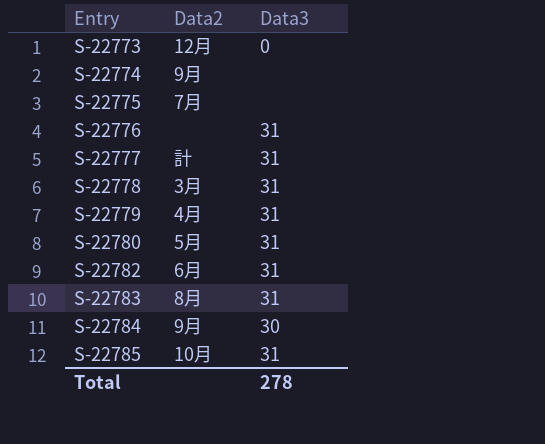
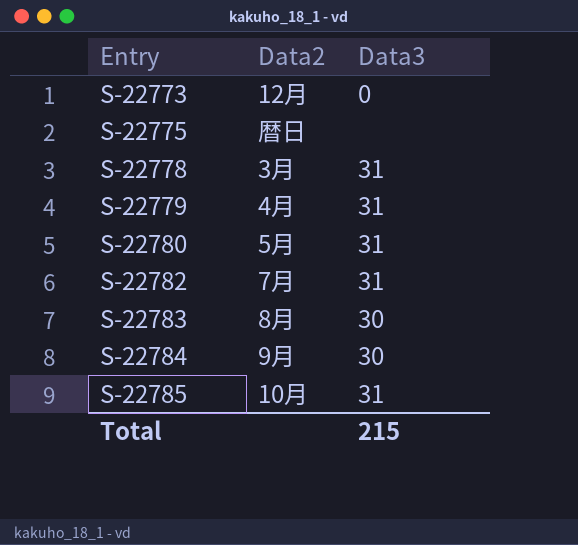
row S-22774: 9月 | none -> none
row S-22776: none | 31 -> none
row S-22777: 計 | 31 -> none
S-22775 | Data2: 7月 -> 暦日
S-22782 | Data2: 6月 -> 7月
S-22783 | Data3: 31 -> 30
Total | Data3: 278 -> 215

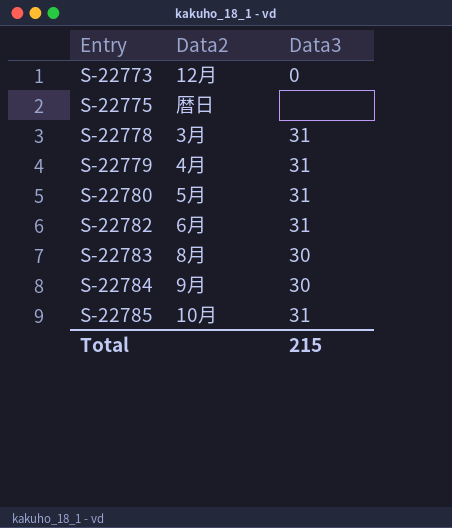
S-22782 | Data2: 7月 -> 6月

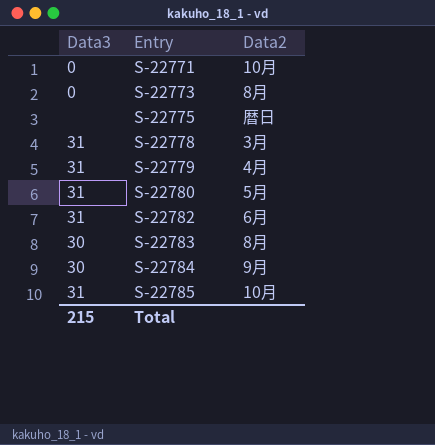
column Data3 | position: 3 -> 1
row S-22771: none -> 0 | 10月
S-22773 | Data2: 12月 -> 8月

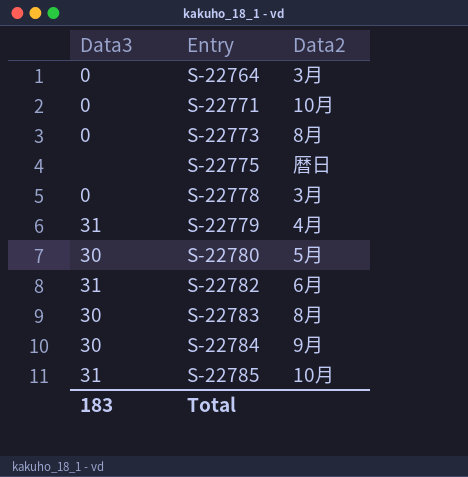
row S-22764: none -> 0 | 3月
S-22778 | Data3: 31 -> 0
S-22780 | Data3: 31 -> 30
Total | Data3: 215 -> 183

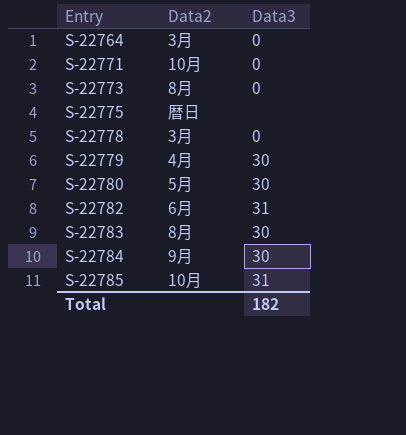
column Data3 | position: 1 -> 3
S-22779 | Data3: 31 -> 30
Total | Data3: 183 -> 182

